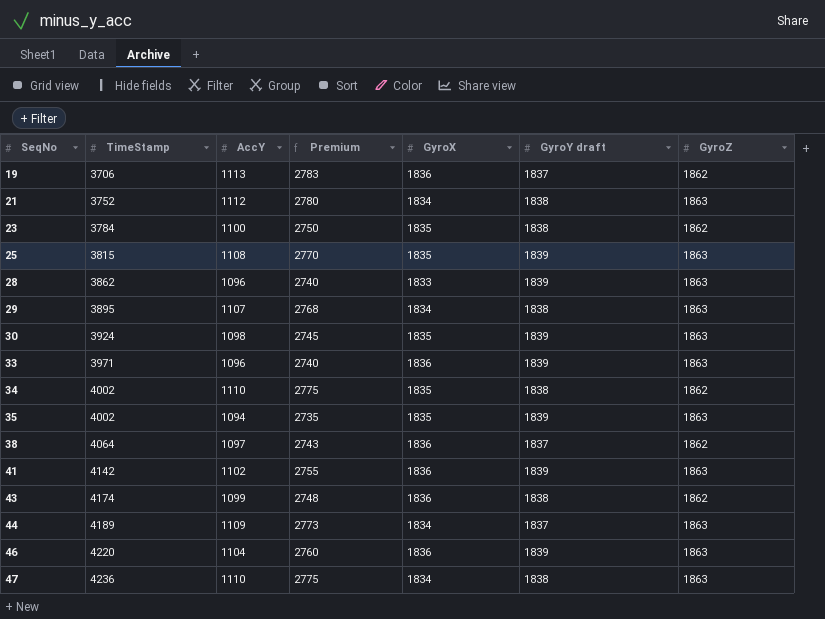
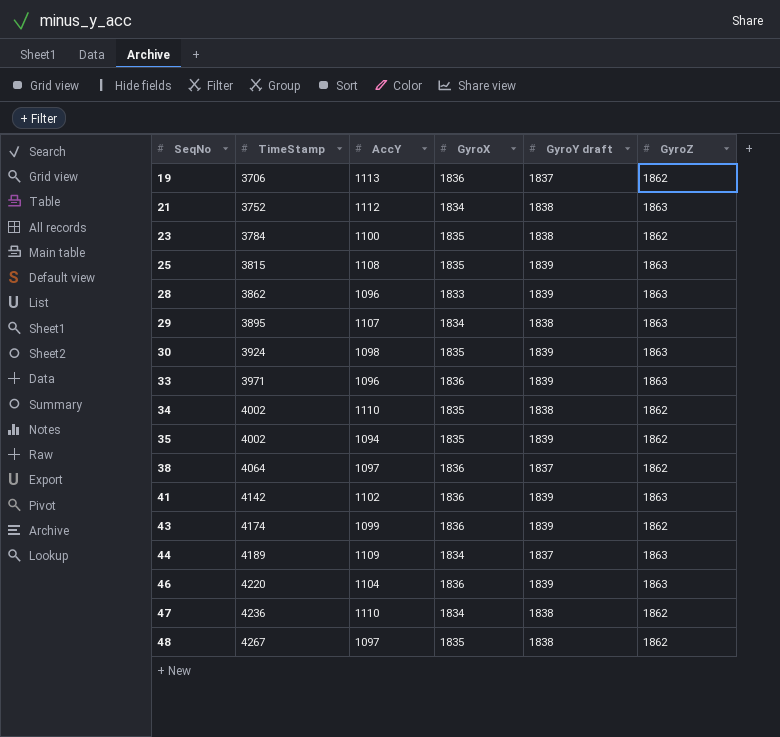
column Premium | formula: [AccY] * 2.5 -> none
35 | GyroZ: 1863 -> 1862
43 | GyroY draft: 1838 -> 1839
47 | GyroZ: 1863 -> 1862
row 48: none -> 4267 | 1097 | 1835 | 1838 | 1862

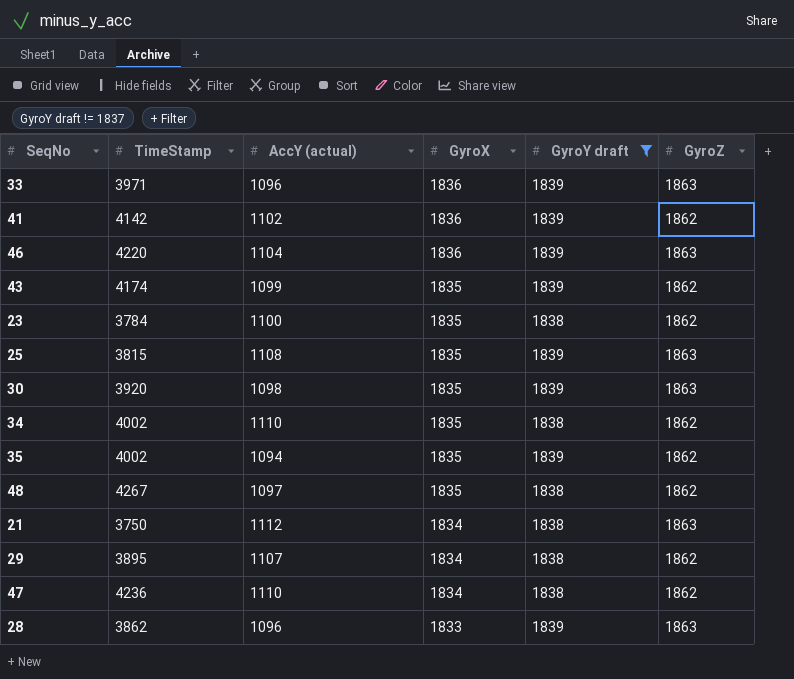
filter: none -> GyroY draft != 1837
row order: SeqNo ascending -> GyroX descending
column name: AccY -> AccY (actual)
41 | GyroZ: 1863 -> 1862
43 | GyroX: 1836 -> 1835
30 | TimeStamp: 3924 -> 3920
21 | TimeStamp: 3752 -> 3750
29 | GyroZ: 1863 -> 1862

